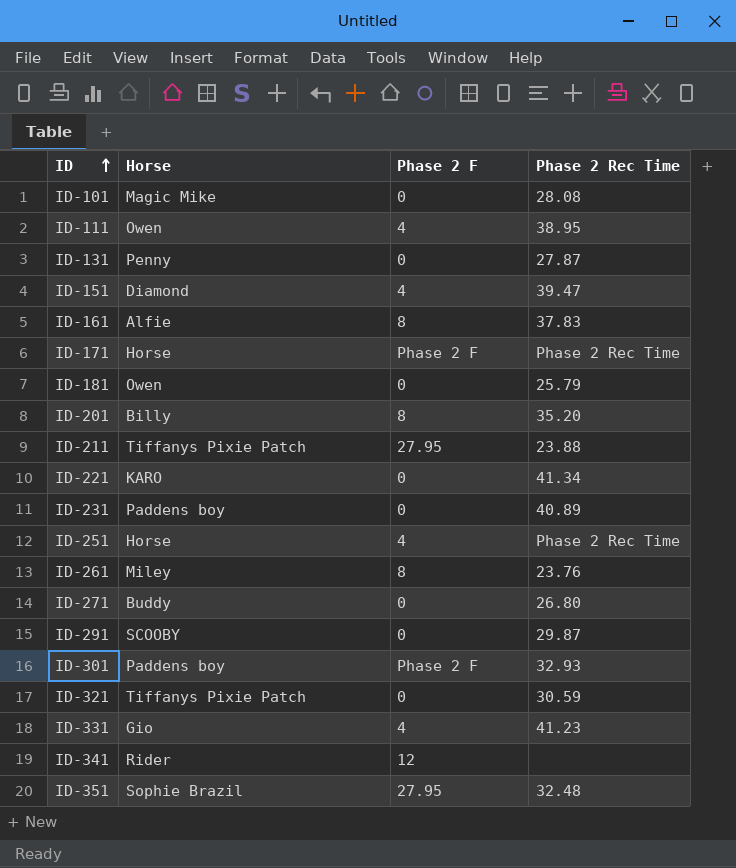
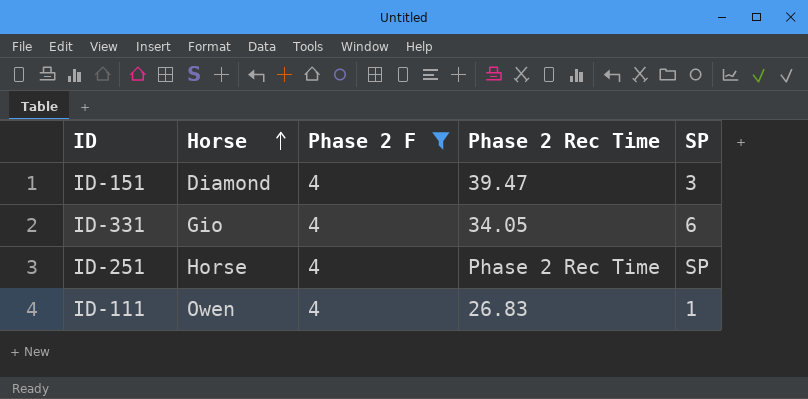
filter: none -> Phase 2 F = 4
row order: ID ascending -> Horse ascending
column SP | position: none -> 5
ID-331 | Phase 2 Rec Time: 41.23 -> 34.05
ID-111 | Phase 2 Rec Time: 38.95 -> 26.83

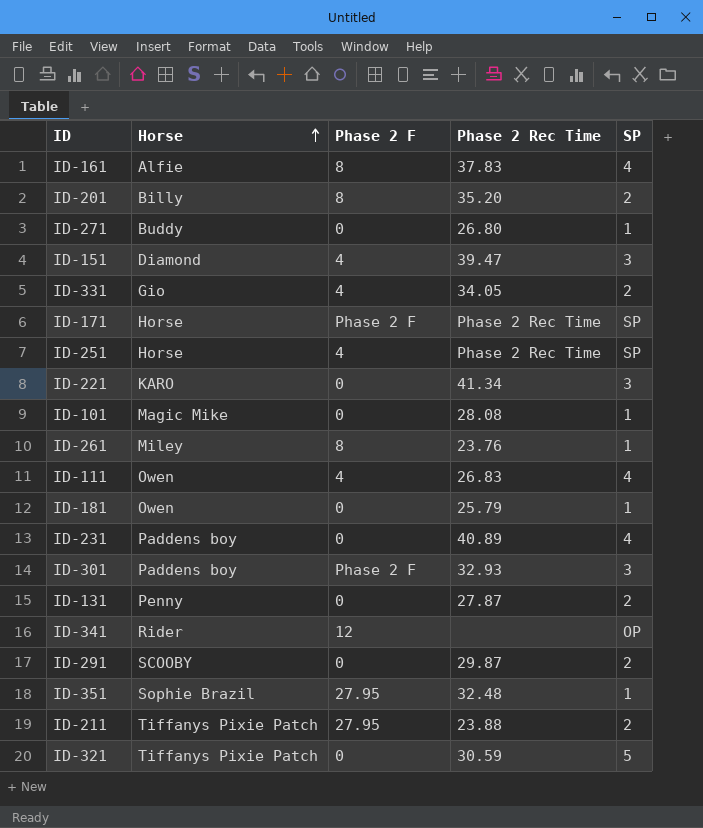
filter: Phase 2 F = 4 -> none
ID-331 | SP: 6 -> 2
ID-111 | SP: 1 -> 4

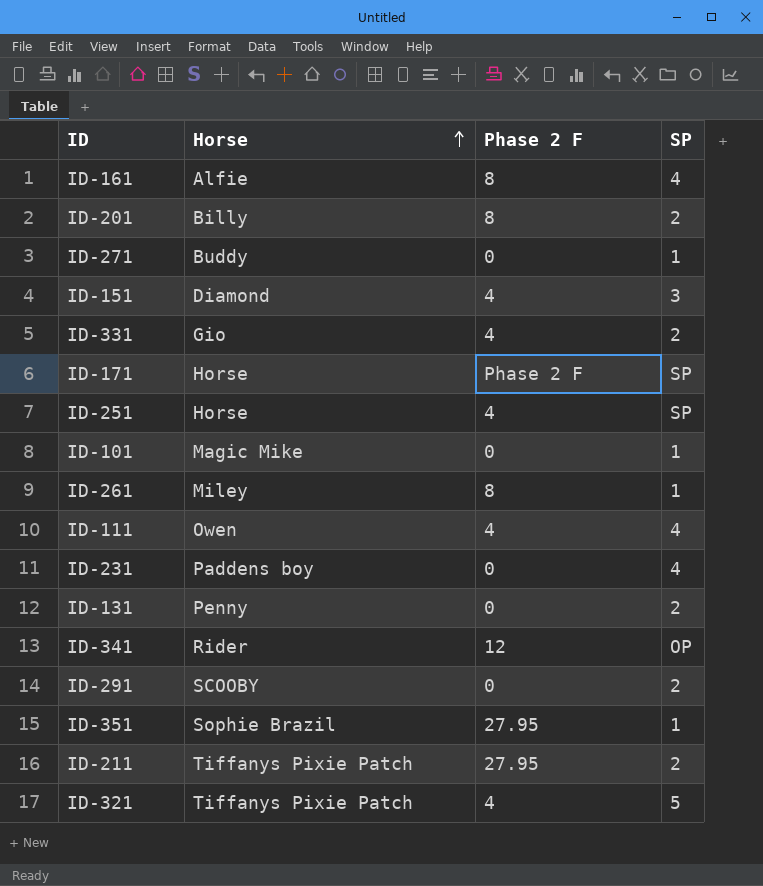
column Phase 2 Rec Time | position: 4 -> none
row ID-221: KARO | 0 | 41.34 | 3 -> none
row ID-181: Owen | 0 | 25.79 | 1 -> none
row ID-301: Paddens boy | Phase 2 F | 32.93 | 3 -> none
ID-321 | Phase 2 F: 0 -> 4

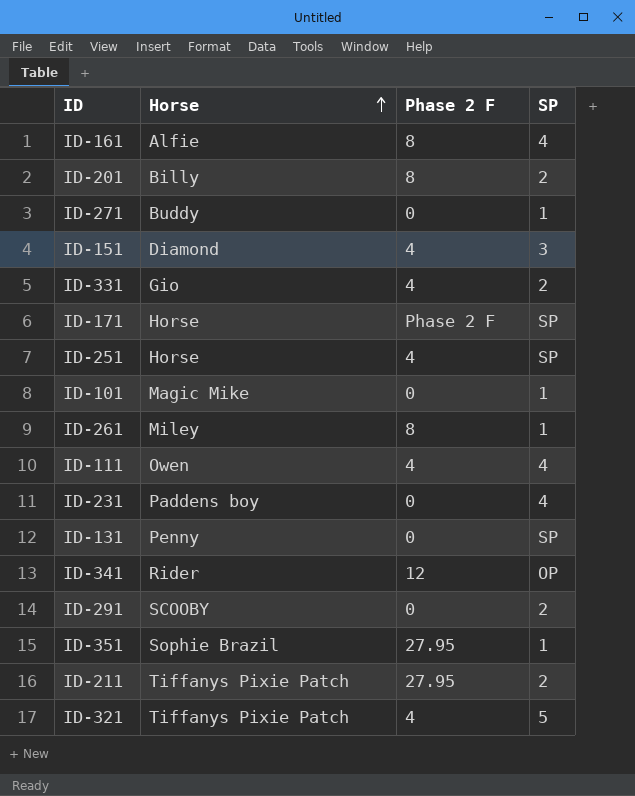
ID-131 | SP: 2 -> SP

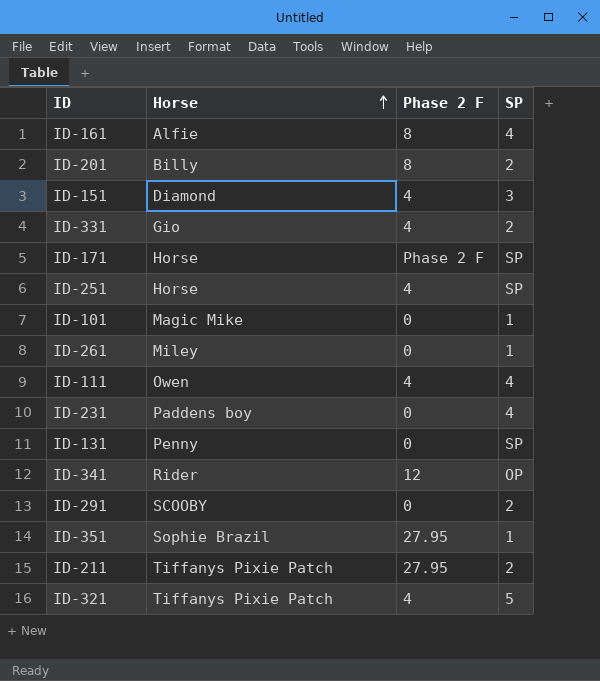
row ID-271: Buddy | 0 | 1 -> none
ID-261 | Phase 2 F: 8 -> 0

